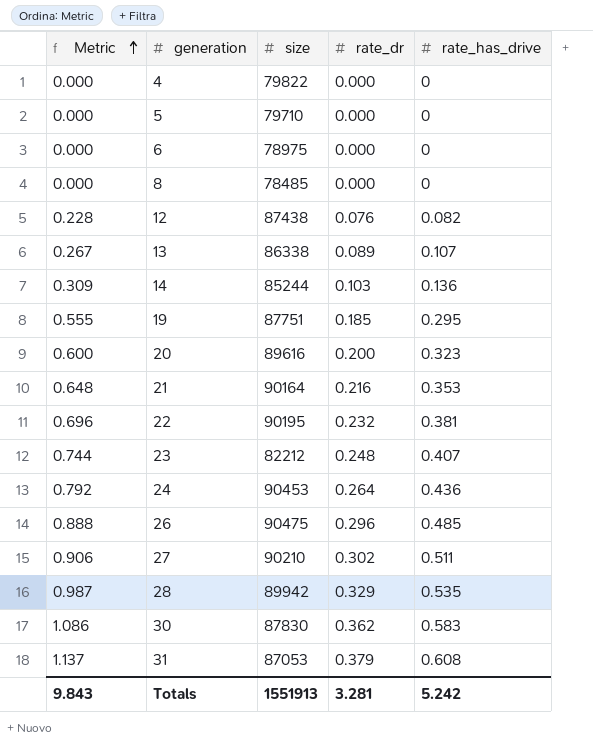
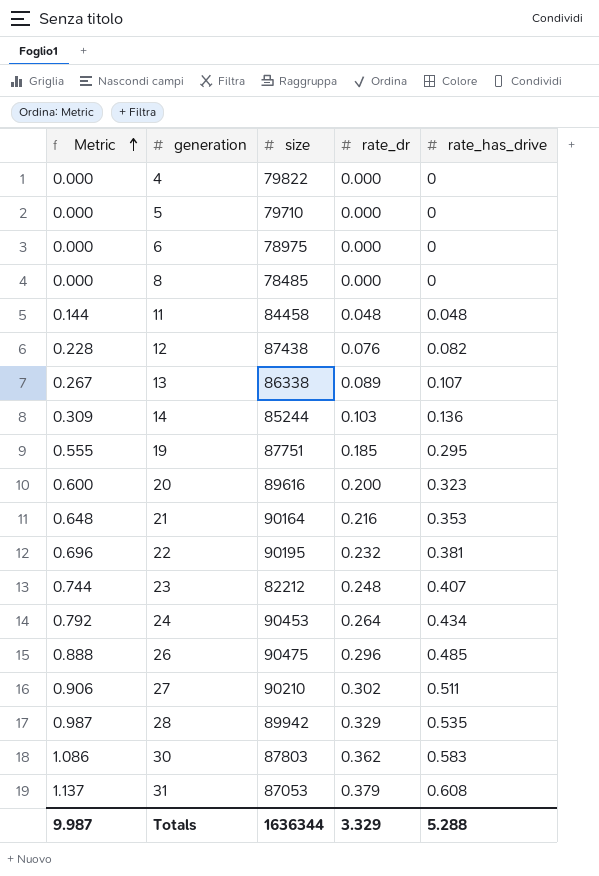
row 11: none -> 0.144 | 84458 | 0.048 | 0.048
24 | rate_has_drive: 0.436 -> 0.434
30 | size: 87830 -> 87803
Totals | Metric: 9.843 -> 9.987
Totals | size: 1551913 -> 1636344
Totals | rate_dr: 3.281 -> 3.329
Totals | rate_has_drive: 5.242 -> 5.288

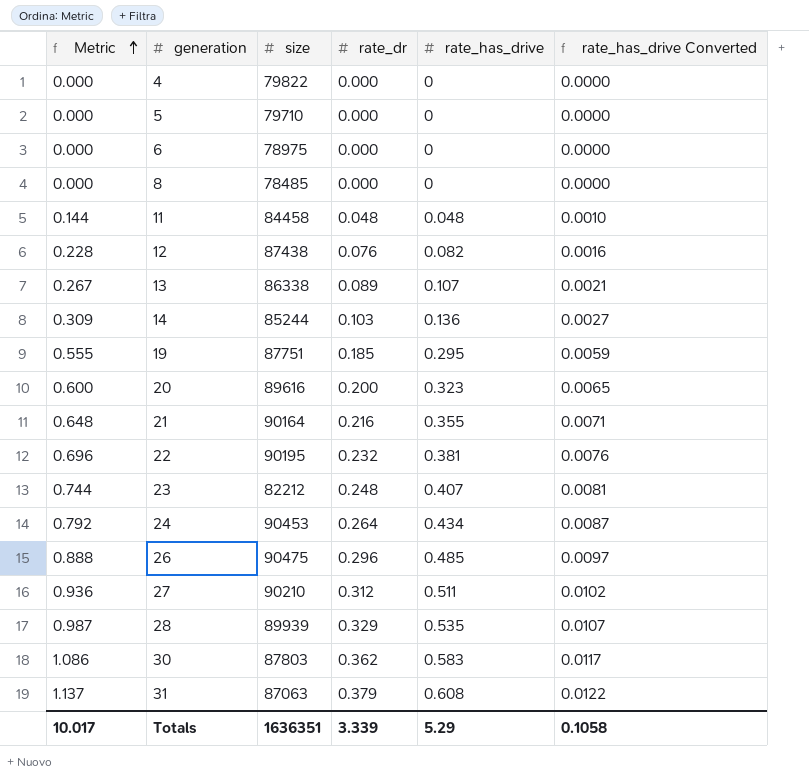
column rate_has_drive Converted | formula: none -> [rate_has_drive] * 0.02
21 | rate_has_drive: 0.353 -> 0.355
27 | Metric: 0.906 -> 0.936
27 | rate_dr: 0.302 -> 0.312
28 | size: 89942 -> 89939
31 | size: 87053 -> 87063
Totals | Metric: 9.987 -> 10.017
Totals | size: 1636344 -> 1636351
Totals | rate_dr: 3.329 -> 3.339
Totals | rate_has_drive: 5.288 -> 5.29

